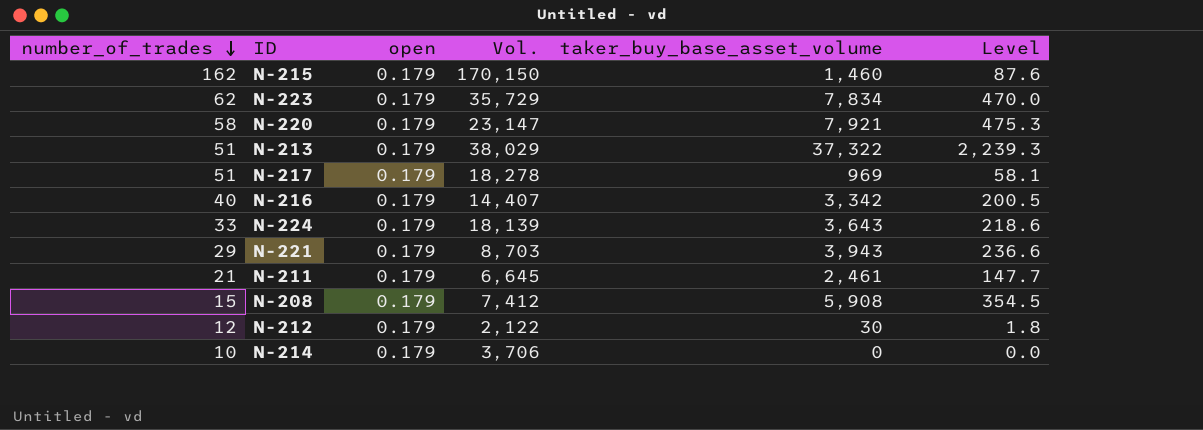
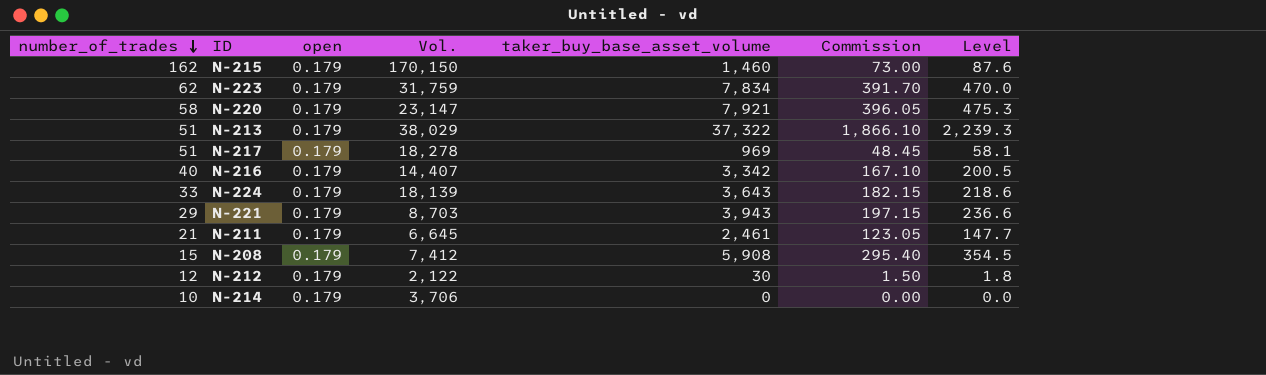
column Commission | formula: none -> [taker_buy_base_asset_volume] * 0.05
N-223 | Vol.: 35,729 -> 31,759

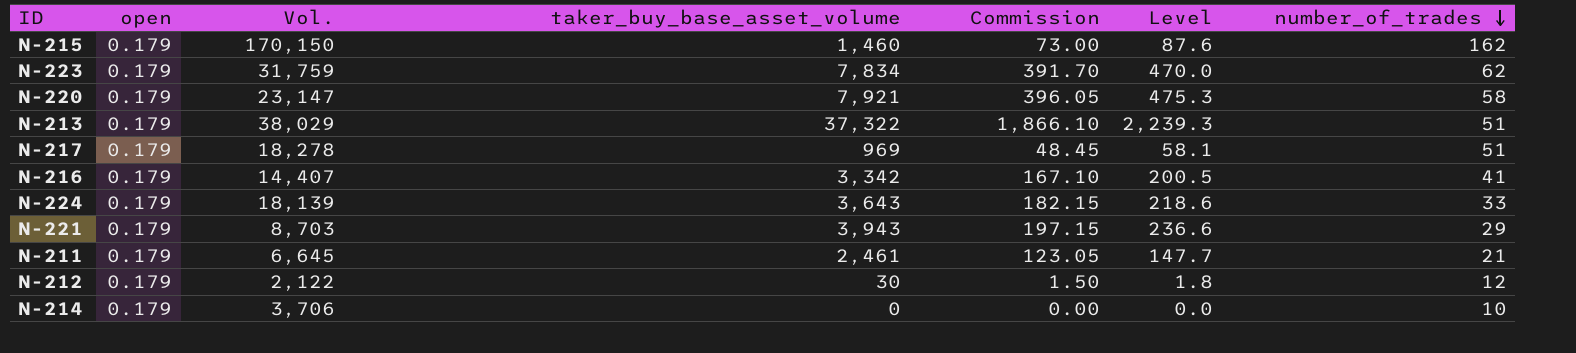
column number_of_trades | position: 1 -> 7
row N-208: 15 | 0.179 | 7,412 | 5,908 | 295.40 | 354.5 -> none
N-216 | number_of_trades: 40 -> 41

